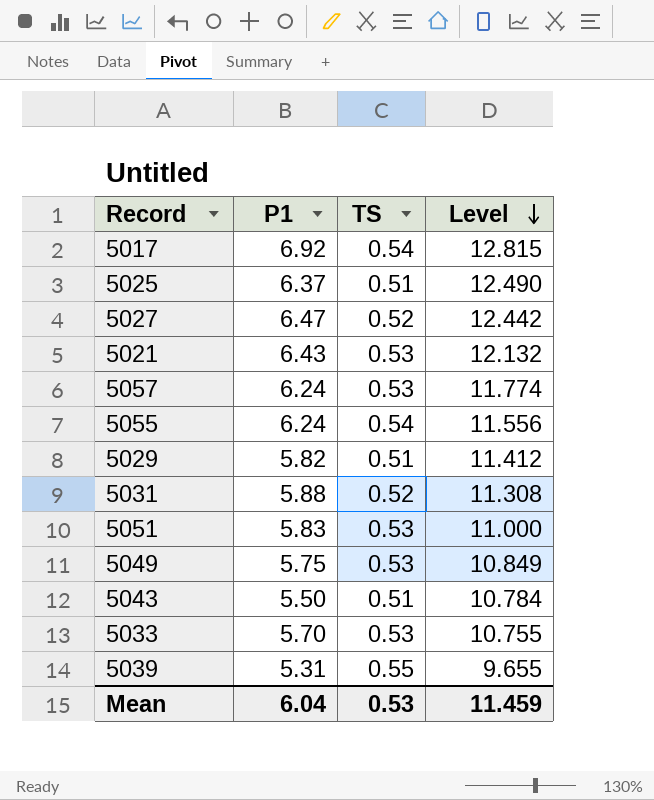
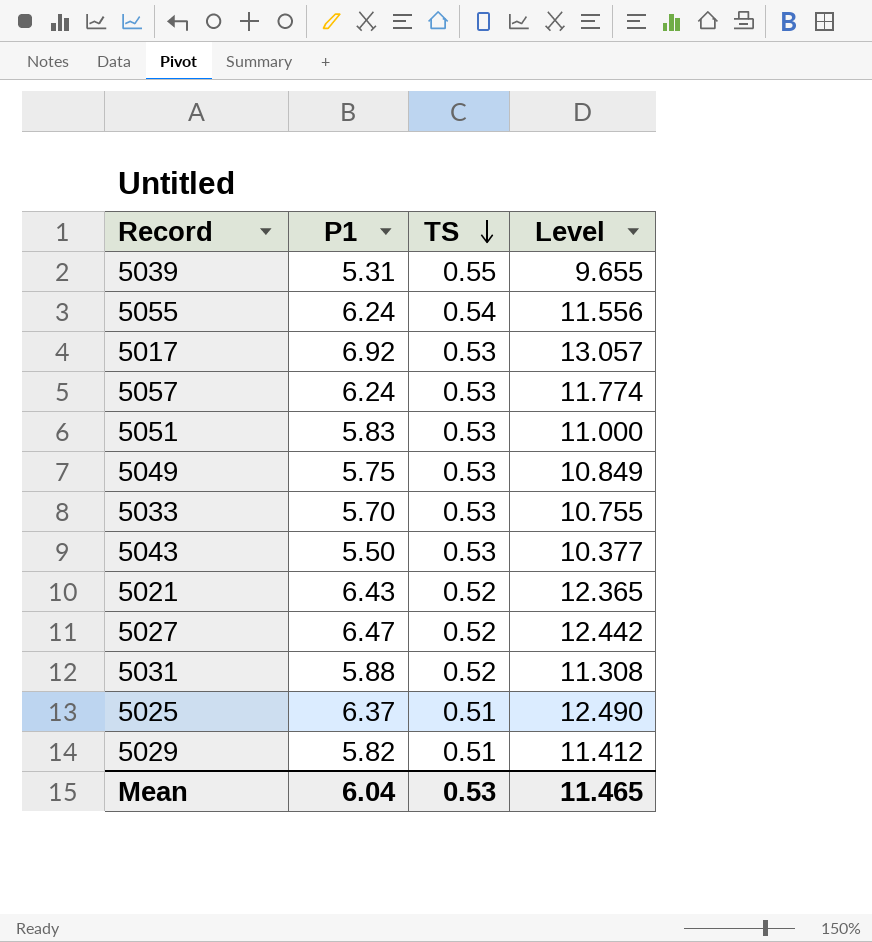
row order: Level descending -> TS descending
5017 | TS: 0.54 -> 0.53
5017 | Level: 12.815 -> 13.057
5043 | TS: 0.51 -> 0.53
5043 | Level: 10.784 -> 10.377
5021 | TS: 0.53 -> 0.52
5021 | Level: 12.132 -> 12.365
Mean | Level: 11.459 -> 11.465

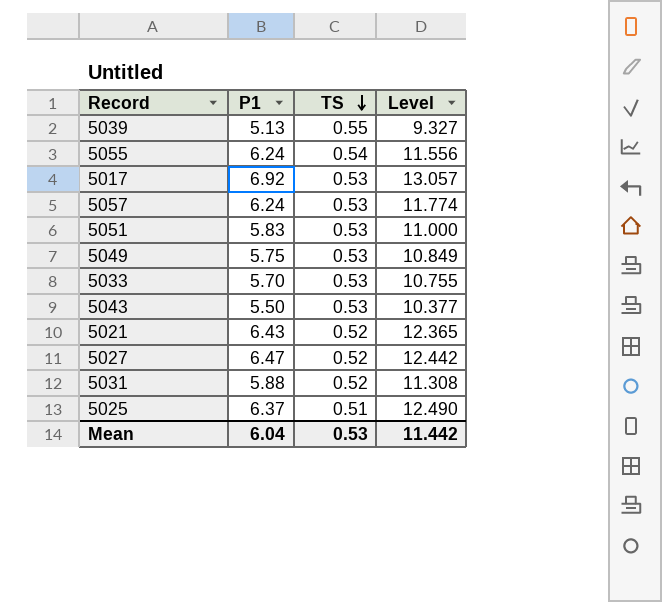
row 5029: 5.82 | 0.51 | 11.412 -> none
5039 | P1: 5.31 -> 5.13
5039 | Level: 9.655 -> 9.327
Mean | Level: 11.465 -> 11.442

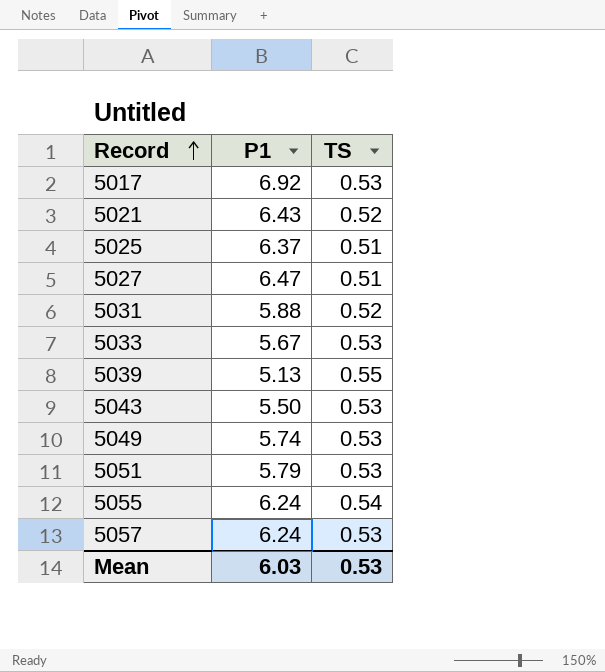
row order: TS descending -> Record ascending
column Level | formula: [P1] / [TS] -> none
5027 | TS: 0.52 -> 0.51
5033 | P1: 5.70 -> 5.67
5049 | P1: 5.75 -> 5.74
5051 | P1: 5.83 -> 5.79
Mean | P1: 6.04 -> 6.03

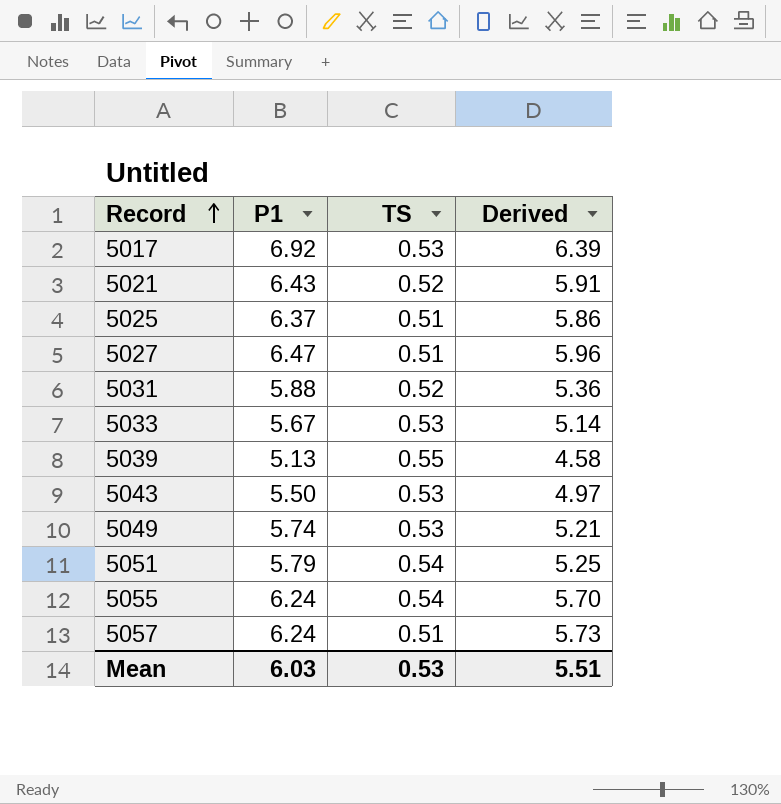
column Derived | formula: none -> [P1] - [TS]
5051 | TS: 0.53 -> 0.54
5057 | TS: 0.53 -> 0.51

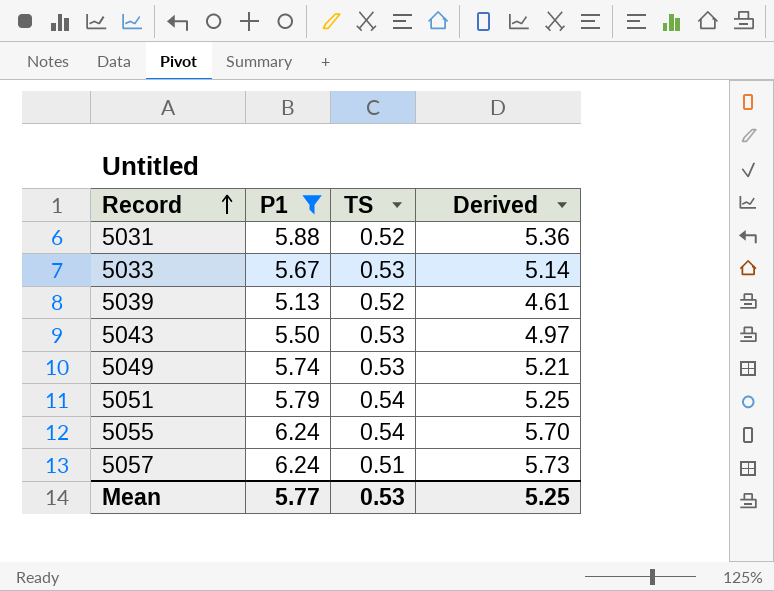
filter: none -> P1 <= 6.24
5039 | TS: 0.55 -> 0.52
5039 | Derived: 4.58 -> 4.61
Mean | P1: 6.03 -> 5.77
Mean | Derived: 5.51 -> 5.25

